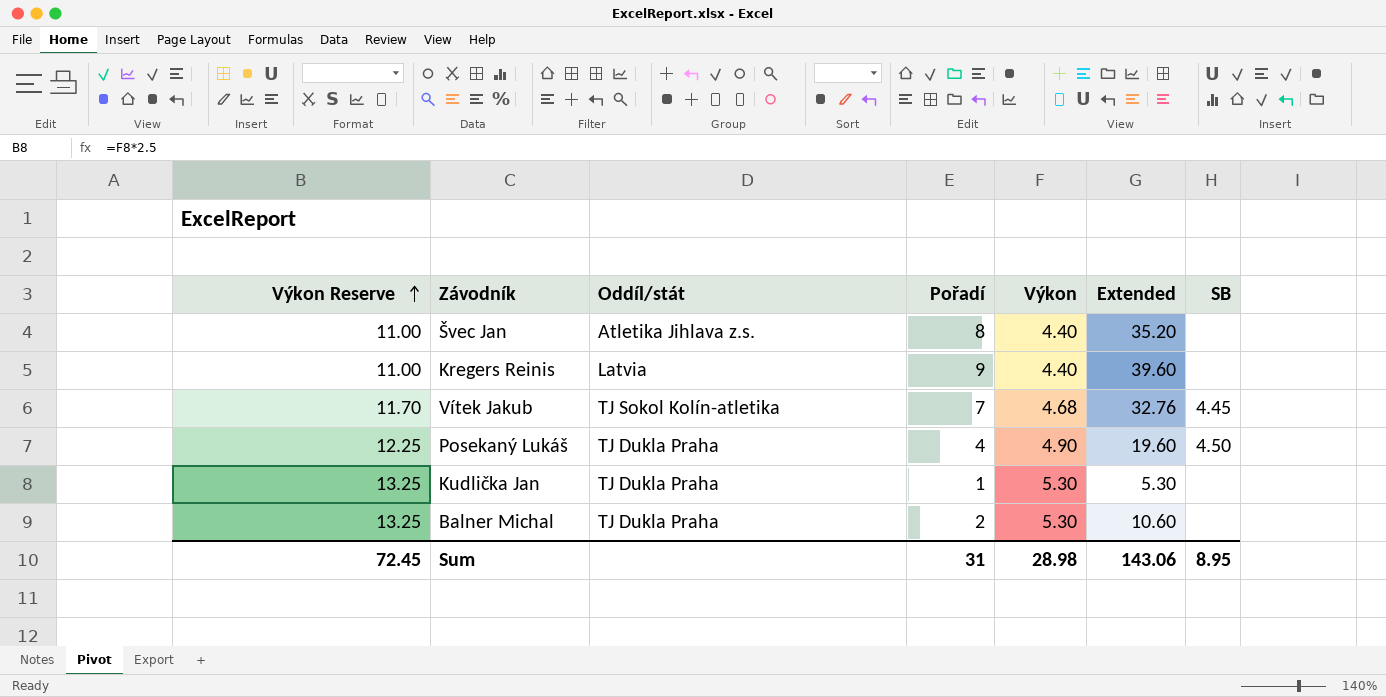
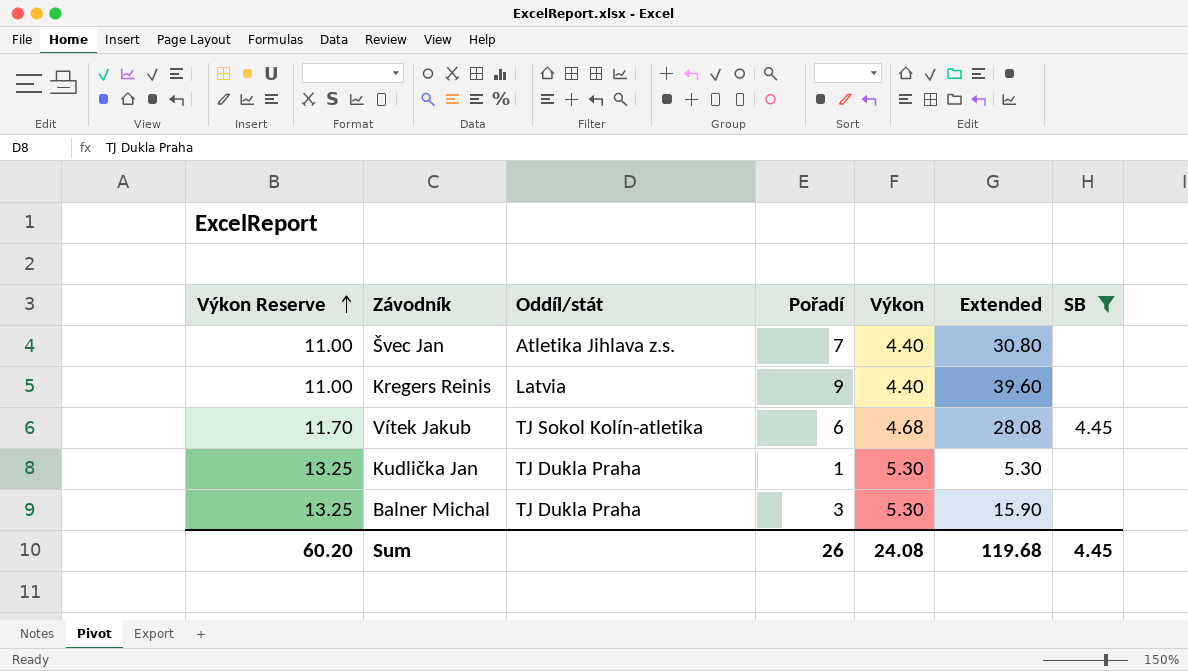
filter: none -> SB != 4.50
Švec Jan | Pořadí: 8 -> 7
Švec Jan | Extended: 35.20 -> 30.80
Vítek Jakub | Pořadí: 7 -> 6
Vítek Jakub | Extended: 32.76 -> 28.08
Balner Michal | Pořadí: 2 -> 3
Balner Michal | Extended: 10.60 -> 15.90
Sum | Výkon Reserve: 72.45 -> 60.20
Sum | Pořadí: 31 -> 26
Sum | Výkon: 28.98 -> 24.08
Sum | Extended: 143.06 -> 119.68
Sum | SB: 8.95 -> 4.45

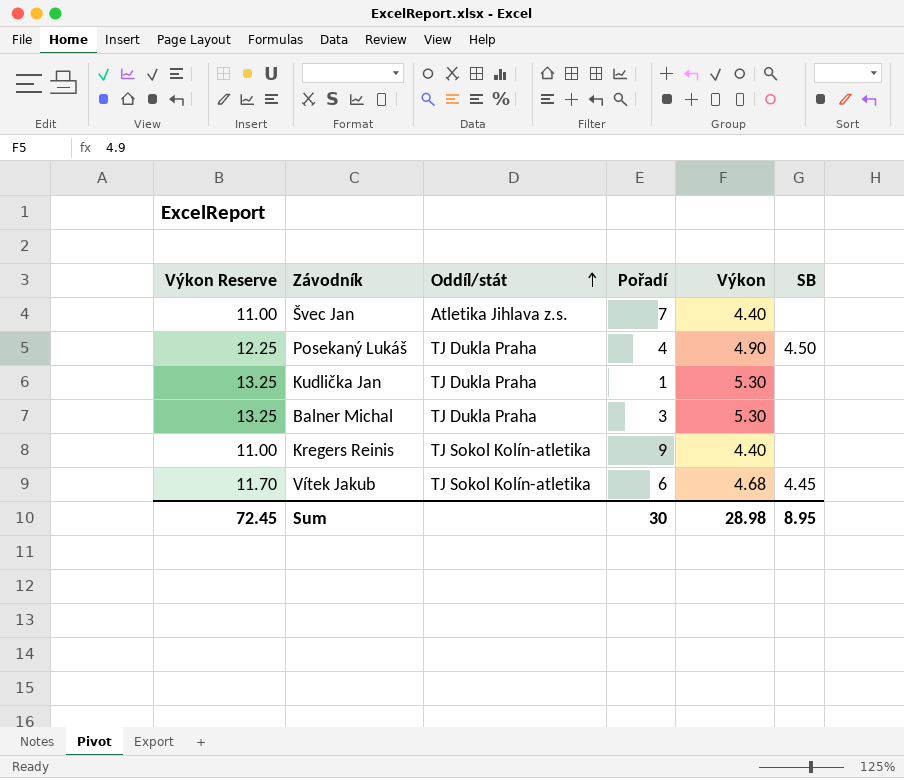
filter: SB != 4.50 -> none
row order: Výkon Reserve ascending -> Oddíl/stát ascending
column Extended | formula: [Pořadí] * [Výkon] -> none
Kregers Reinis | Oddíl/stát: Latvia -> TJ Sokol Kolín-atletika
Sum | Výkon Reserve: 60.20 -> 72.45
Sum | Pořadí: 26 -> 30
Sum | Výkon: 24.08 -> 28.98
Sum | SB: 4.45 -> 8.95

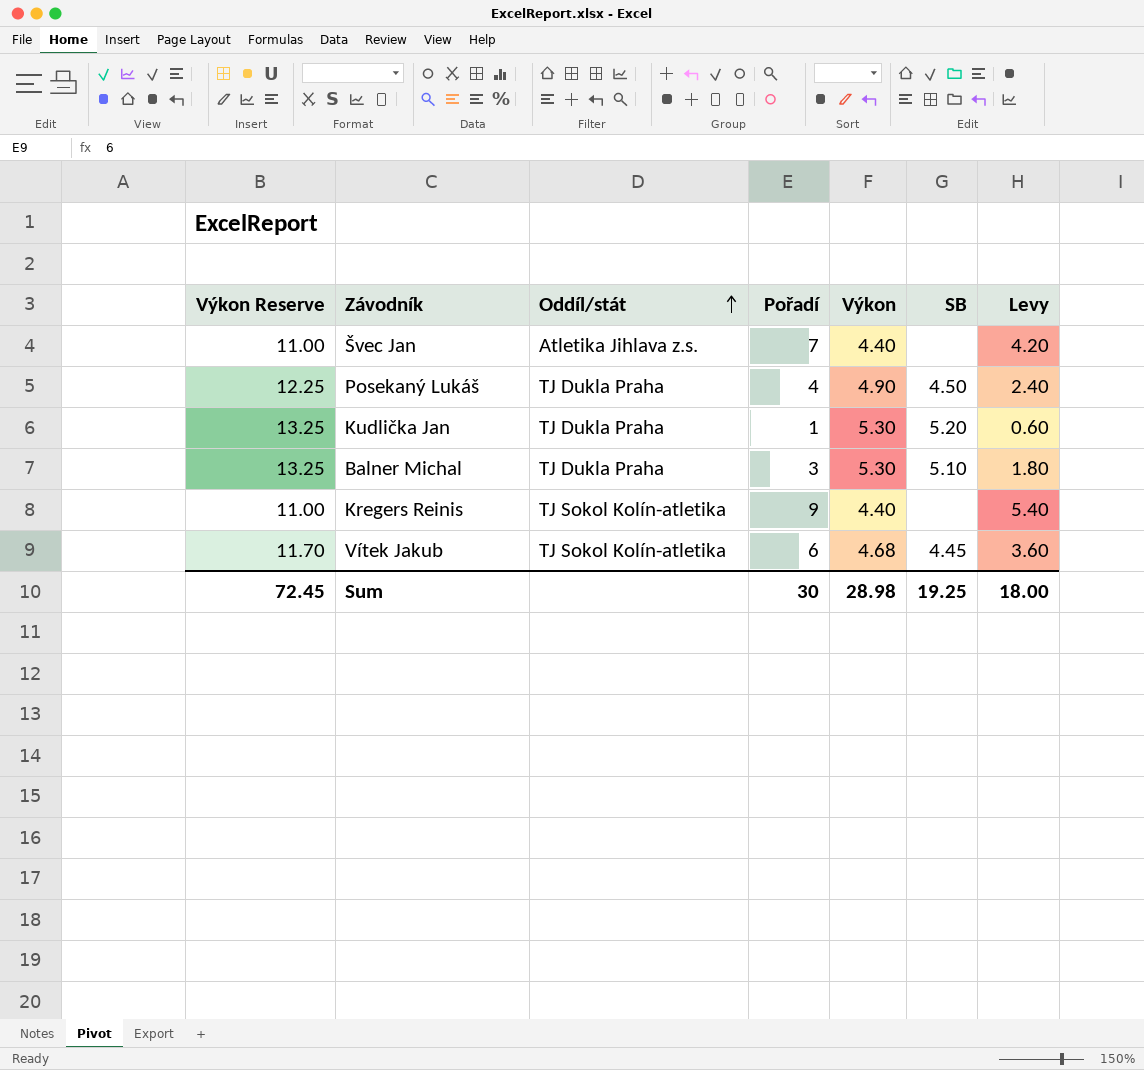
column Levy | formula: none -> [Pořadí] * 0.6
Kudlička Jan | SB: none -> 5.20
Balner Michal | SB: none -> 5.10
Sum | SB: 8.95 -> 19.25

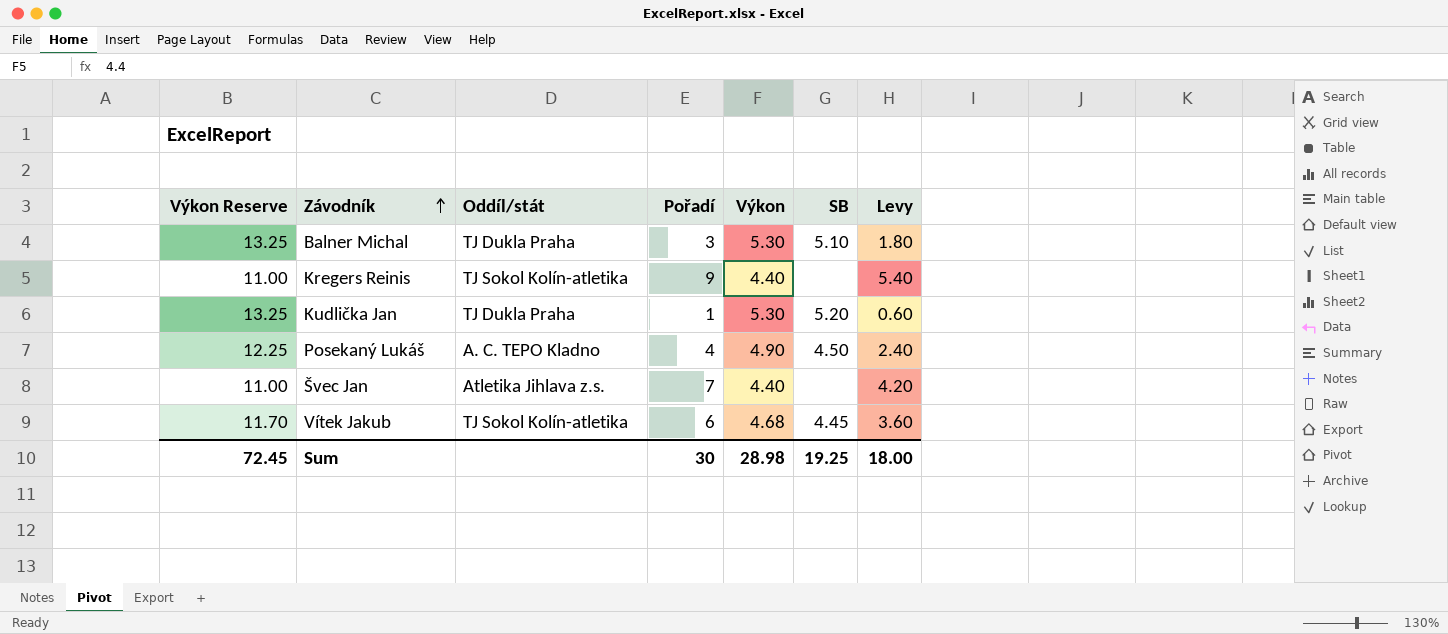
row order: Oddíl/stát ascending -> Závodník ascending
Posekaný Lukáš | Oddíl/stát: TJ Dukla Praha -> A. C. TEPO Kladno

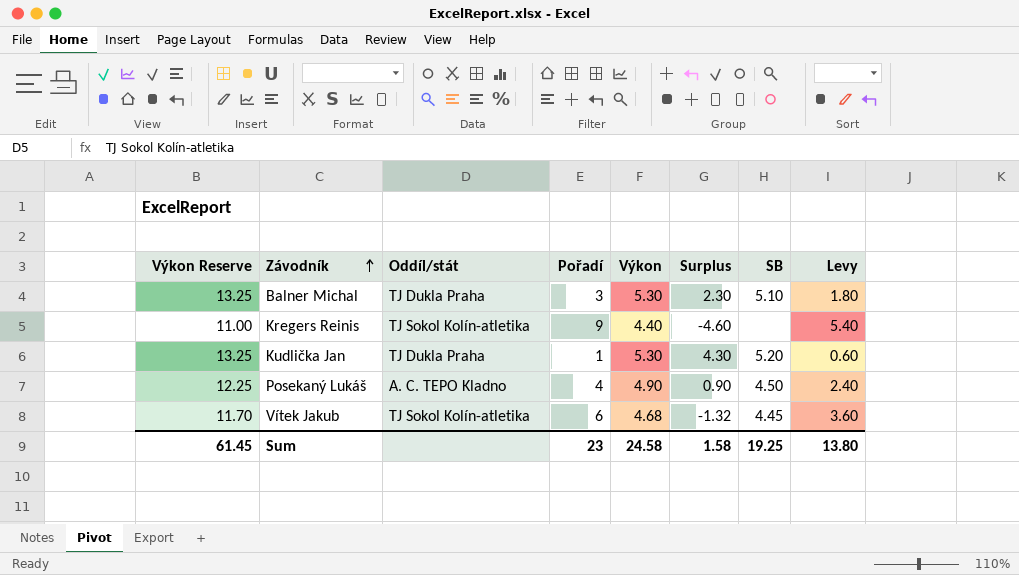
column Surplus | formula: none -> [Výkon] - [Pořadí]
row Švec Jan: 11.00 | Atletika Jihlava z.s. | 7 | 4.40 | none | 4.20 -> none
Sum | Výkon Reserve: 72.45 -> 61.45
Sum | Pořadí: 30 -> 23
Sum | Výkon: 28.98 -> 24.58
Sum | Levy: 18.00 -> 13.80

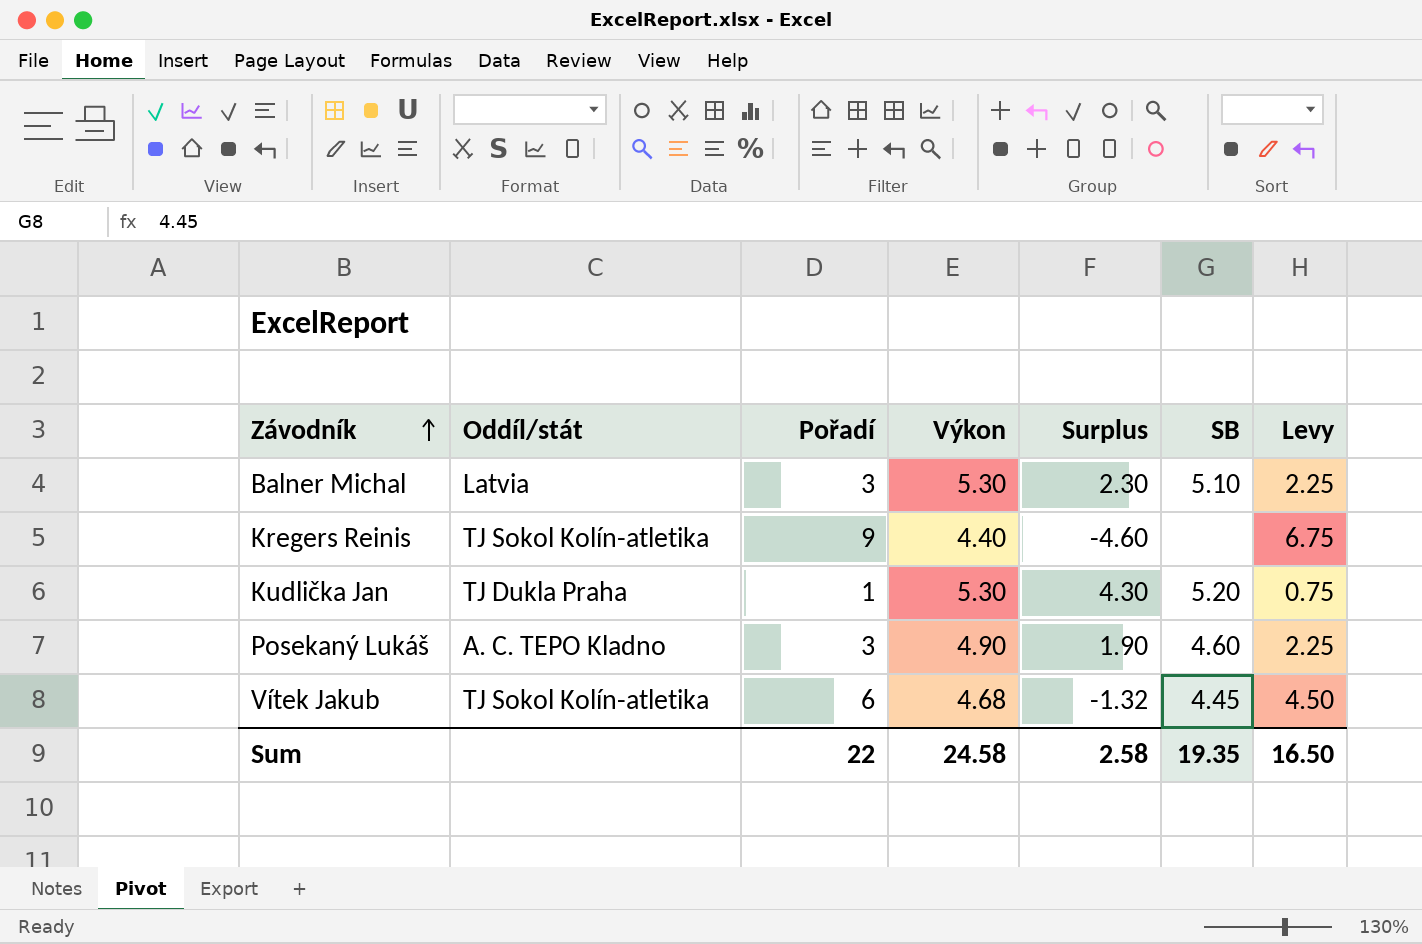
column Výkon Reserve | formula: [Výkon] * 2.5 -> none
column Levy | formula: [Pořadí] * 0.6 -> [Pořadí] * 0.75
Balner Michal | Oddíl/stát: TJ Dukla Praha -> Latvia
Posekaný Lukáš | Pořadí: 4 -> 3
Posekaný Lukáš | Surplus: 0.90 -> 1.90
Posekaný Lukáš | SB: 4.50 -> 4.60
Sum | Pořadí: 23 -> 22
Sum | Surplus: 1.58 -> 2.58
Sum | SB: 19.25 -> 19.35
Sum | Levy: 13.80 -> 16.50

